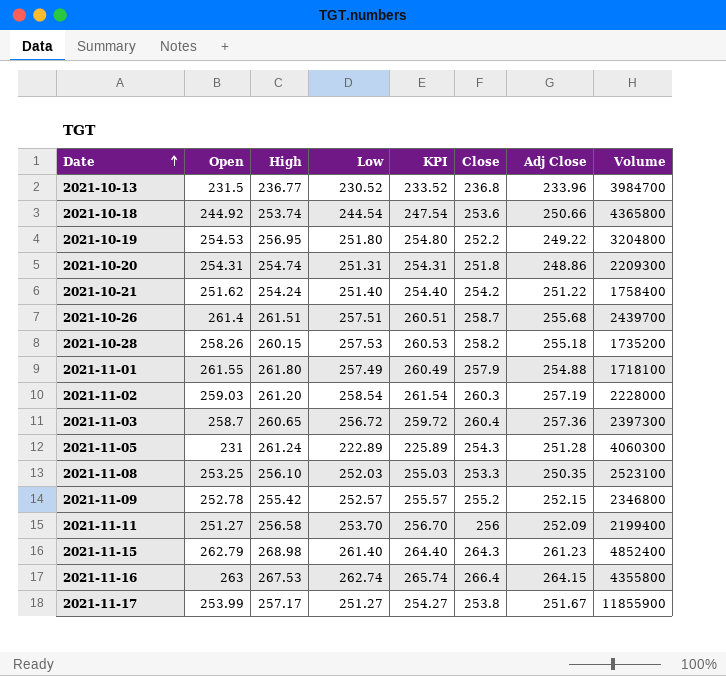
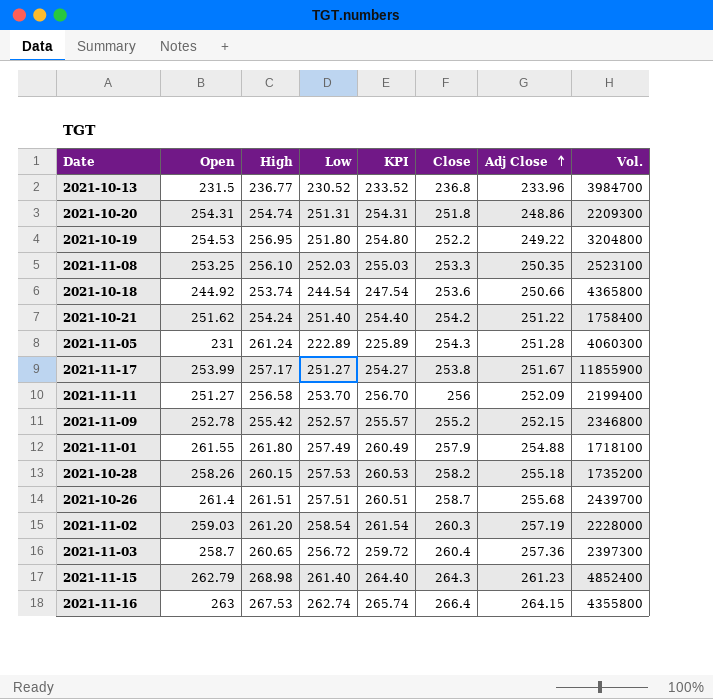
row order: Date ascending -> Adj Close ascending
column name: Volume -> Vol.

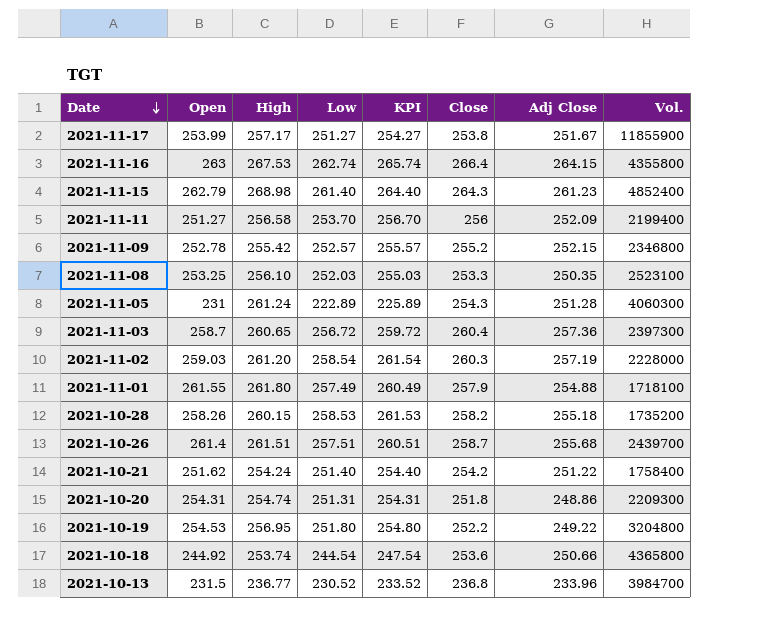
row order: Adj Close ascending -> Date descending
2021-10-28 | Low: 257.53 -> 258.53
2021-10-28 | KPI: 260.53 -> 261.53

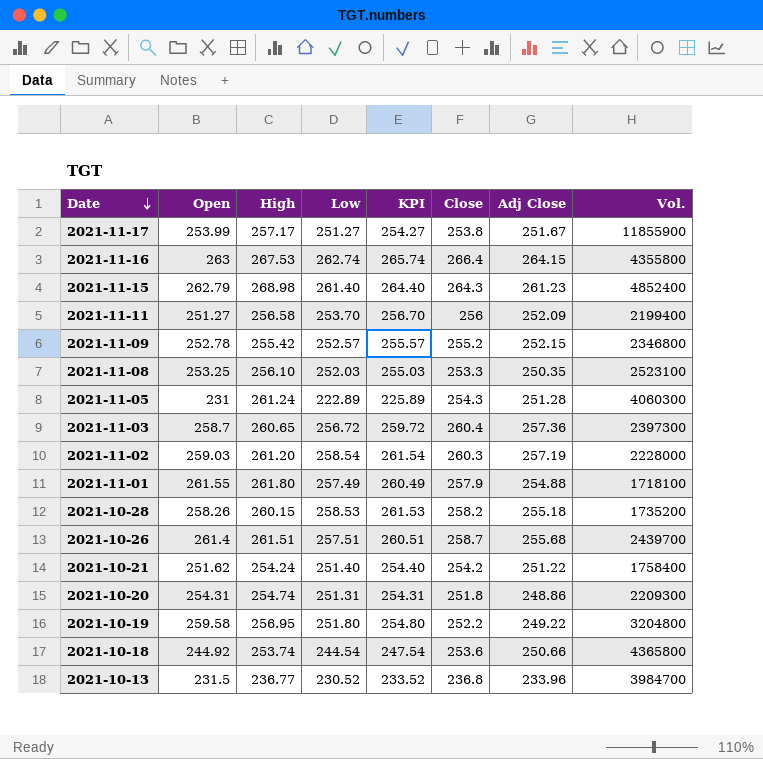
2021-10-19 | Open: 254.53 -> 259.58

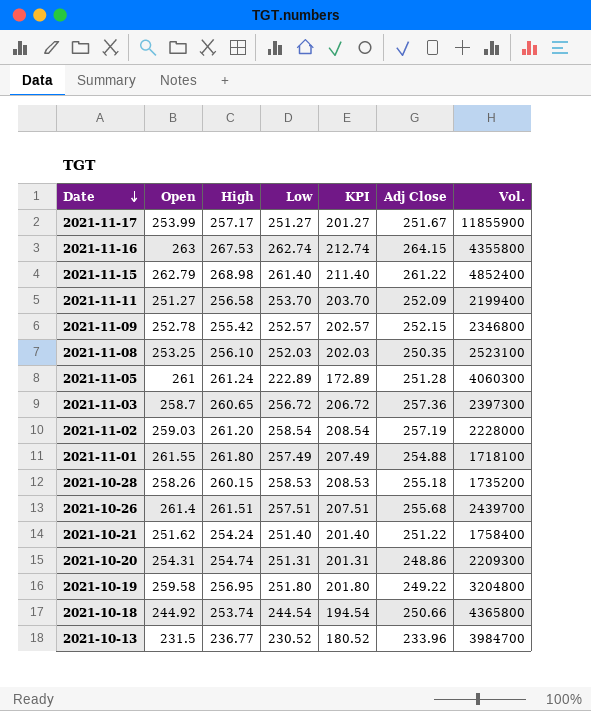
column Close | position: 6 -> none
column KPI | formula: [Low] + 3 -> [Low] - 50
2021-11-15 | Adj Close: 261.23 -> 261.22
2021-11-05 | Open: 231 -> 261

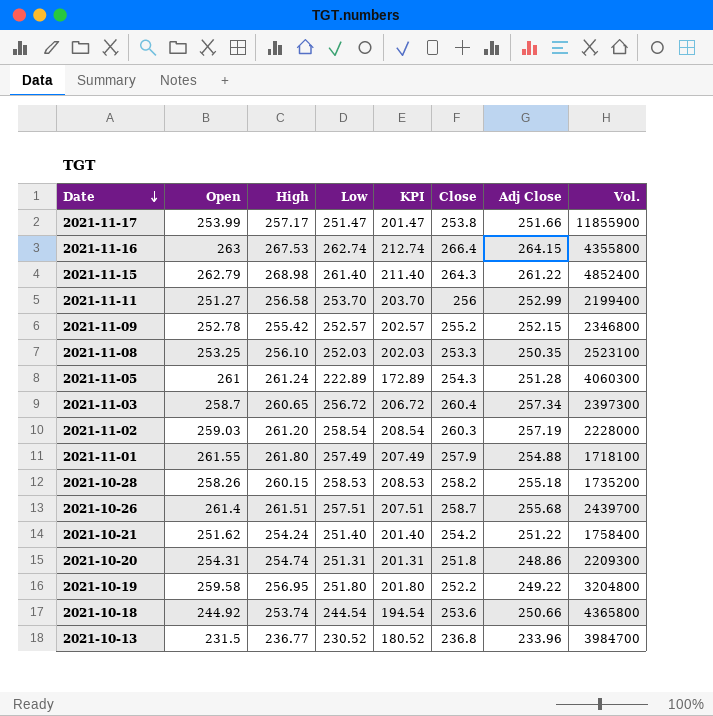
column Close | position: none -> 6
2021-11-17 | Low: 251.27 -> 251.47
2021-11-17 | KPI: 201.27 -> 201.47
2021-11-17 | Adj Close: 251.67 -> 251.66
2021-11-11 | Adj Close: 252.09 -> 252.99
2021-11-03 | Adj Close: 257.36 -> 257.34

